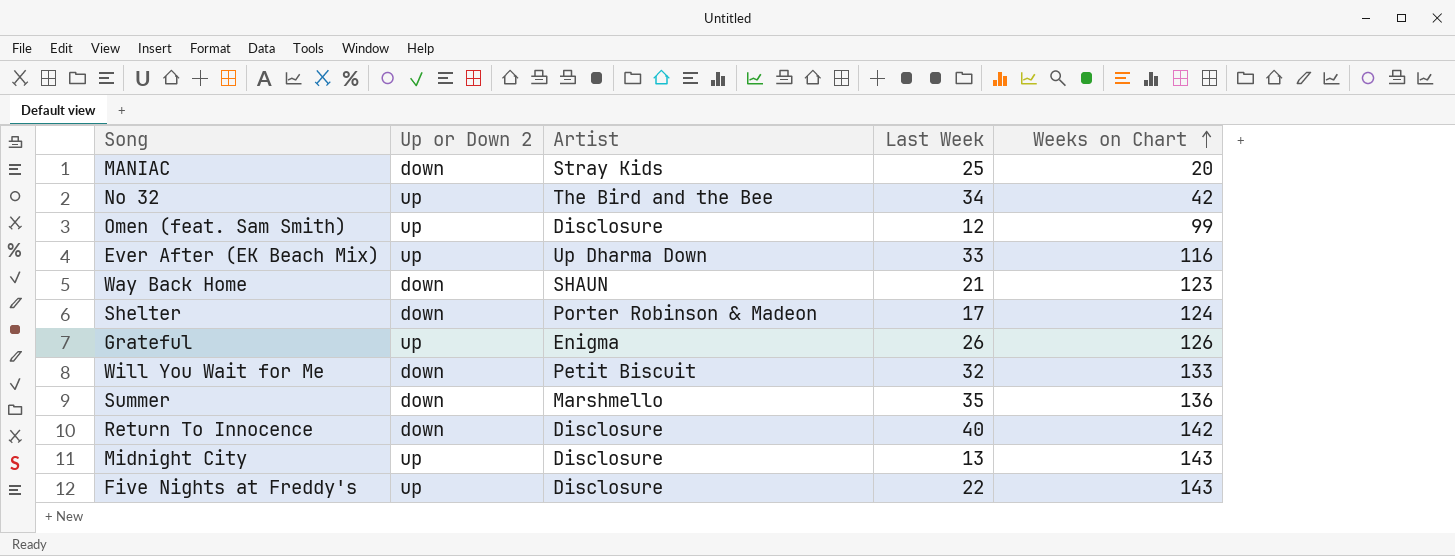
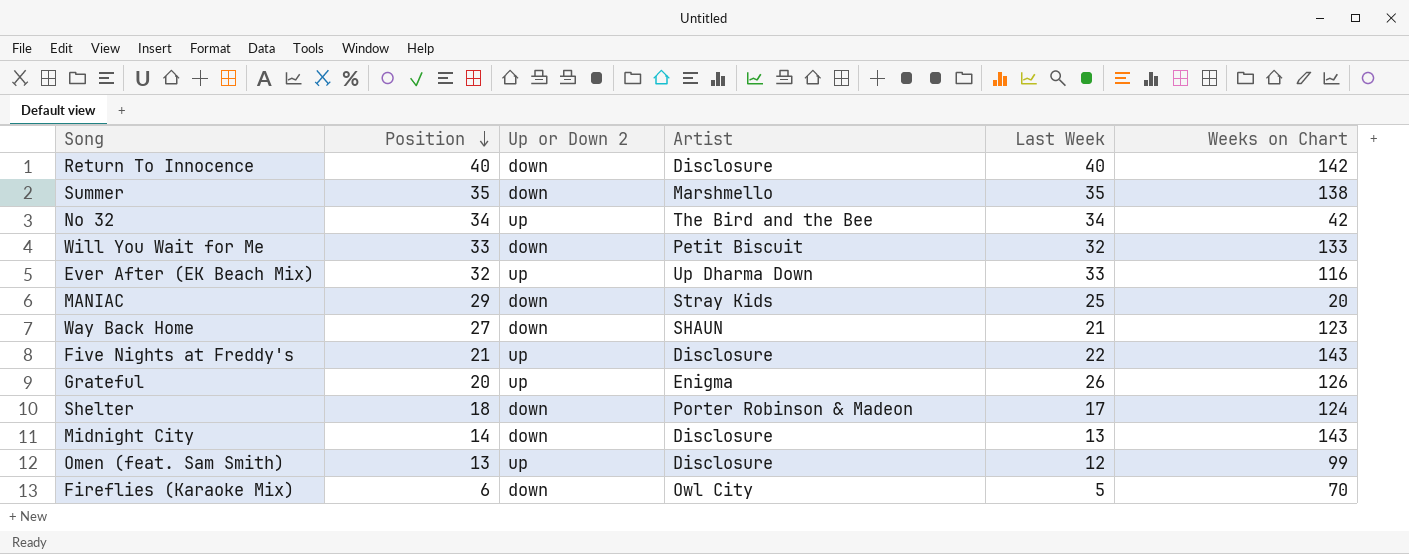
row order: Weeks on Chart ascending -> Position descending
column Position | position: none -> 2
Summer | Weeks on Chart: 136 -> 138
Midnight City | Up or Down 2: up -> down
row Fireflies (Karaoke Mix): none -> 6 | down | Owl City | 5 | 70

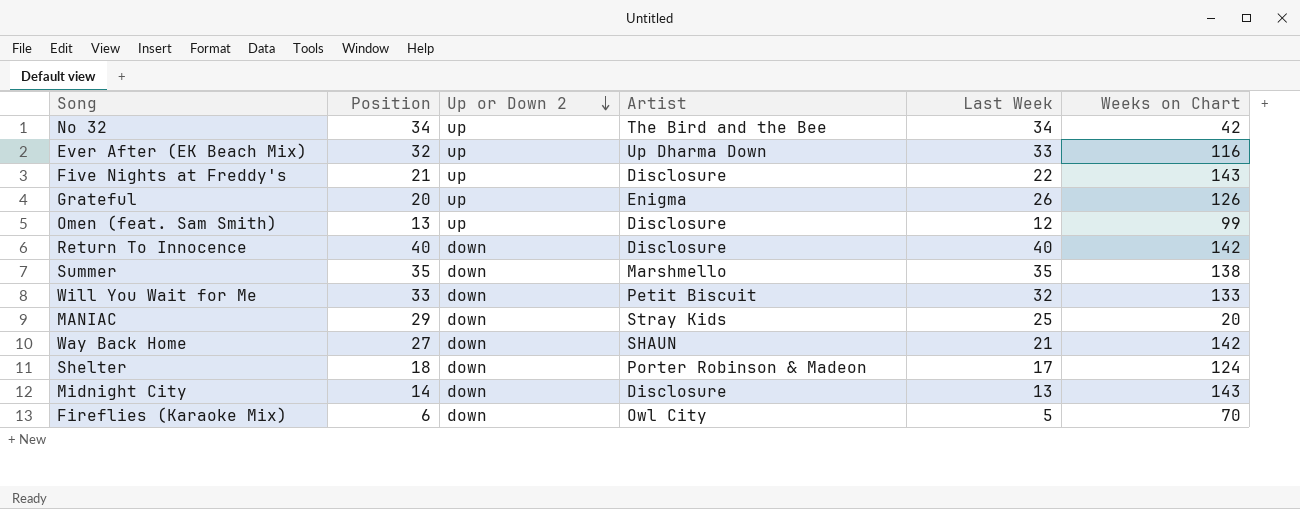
row order: Position descending -> Up or Down 2 descending
Way Back Home | Weeks on Chart: 123 -> 142

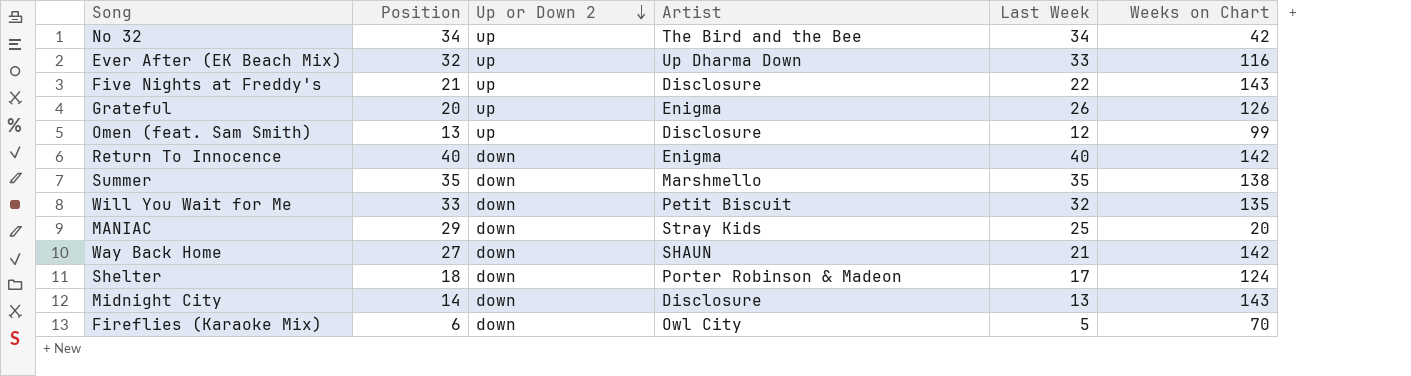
Return To Innocence | Artist: Disclosure -> Enigma
Will You Wait for Me | Weeks on Chart: 133 -> 135

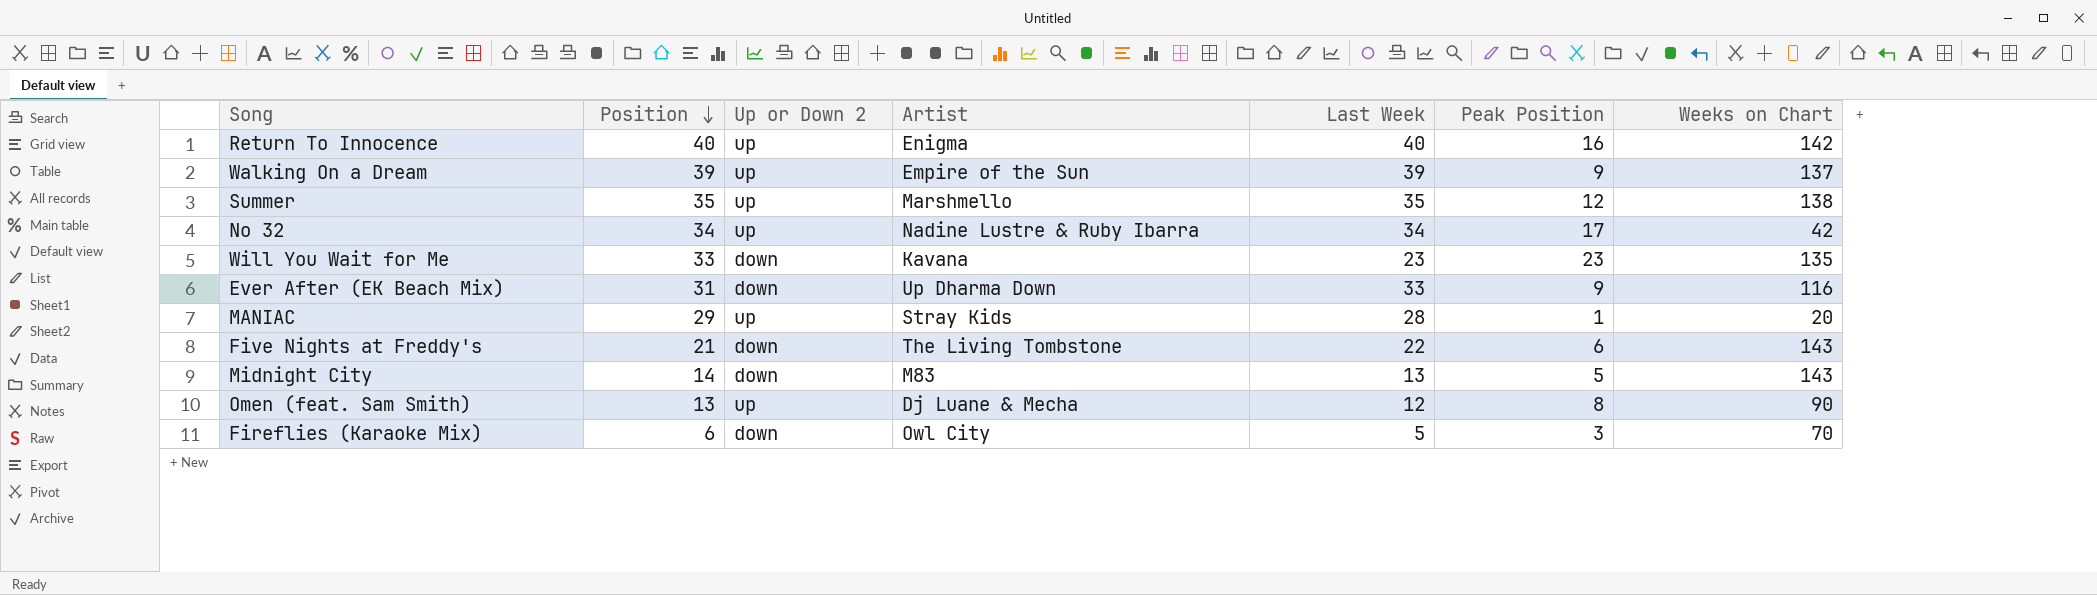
row order: Up or Down 2 descending -> Position descending
column Peak Position | position: none -> 6
row Grateful: 20 | up | Enigma | 26 | 126 -> none
row Way Back Home: 27 | down | SHAUN | 21 | 142 -> none
row Shelter: 18 | down | Porter Robinson & Madeon | 17 | 124 -> none
Return To Innocence | Up or Down 2: down -> up
row Walking On a Dream: none -> 39 | up | Empire of the Sun | 39 | 9 | 137
Summer | Up or Down 2: down -> up
No 32 | Artist: The Bird and the Bee -> Nadine Lustre & Ruby Ibarra
Will You Wait for Me | Artist: Petit Biscuit -> Kavana
Will You Wait for Me | Last Week: 32 -> 23
Ever After (EK Beach Mix) | Position: 32 -> 31
Ever After (EK Beach Mix) | Up or Down 2: up -> down
MANIAC | Up or Down 2: down -> up
MANIAC | Last Week: 25 -> 28
Five Nights at Freddy's | Up or Down 2: up -> down
Five Nights at Freddy's | Artist: Disclosure -> The Living Tombstone
Midnight City | Artist: Disclosure -> M83
Omen (feat. Sam Smith) | Artist: Disclosure -> Dj Luane & Mecha
Omen (feat. Sam Smith) | Weeks on Chart: 99 -> 90

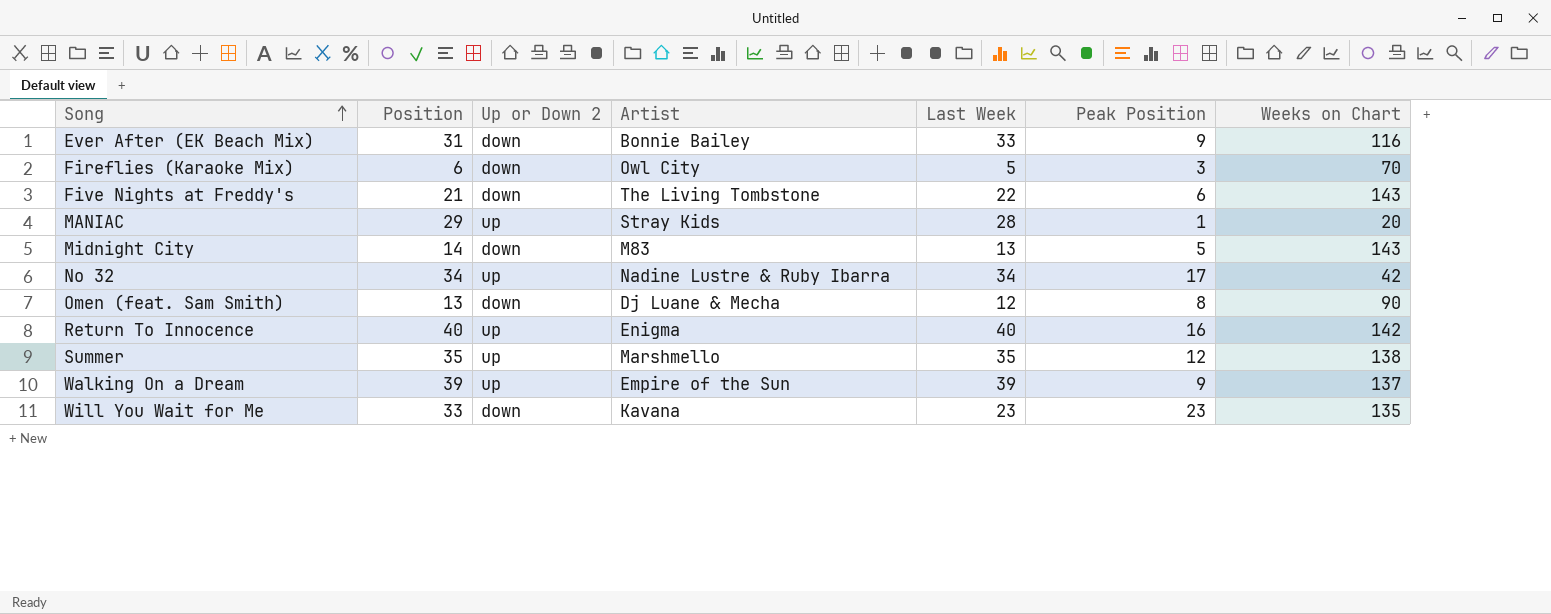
row order: Position descending -> Song ascending
Ever After (EK Beach Mix) | Artist: Up Dharma Down -> Bonnie Bailey
Omen (feat. Sam Smith) | Up or Down 2: up -> down

